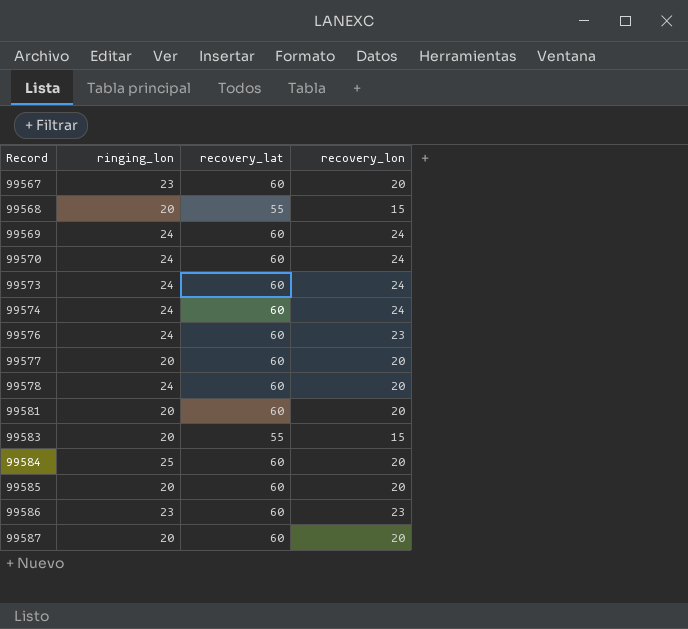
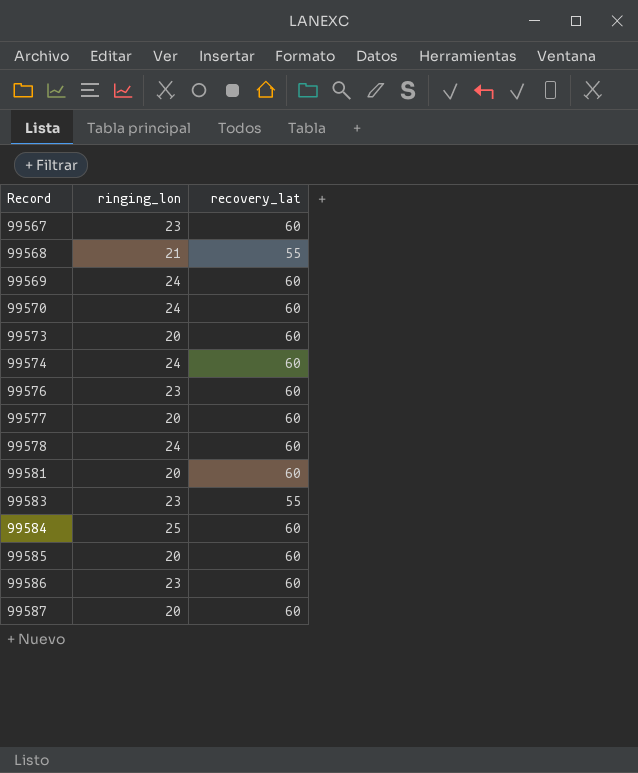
column recovery_lon | position: 4 -> none
99568 | ringing_lon: 20 -> 21
99573 | ringing_lon: 24 -> 20
99576 | ringing_lon: 24 -> 23
99583 | ringing_lon: 20 -> 23

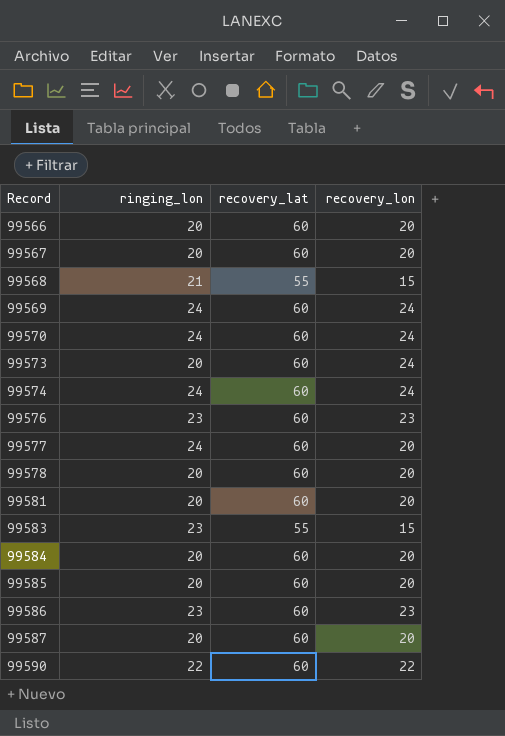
column recovery_lon | position: none -> 4
row 99566: none -> 20 | 60 | 20
99567 | ringing_lon: 23 -> 20
99577 | ringing_lon: 20 -> 24
99578 | ringing_lon: 24 -> 20
99584 | ringing_lon: 25 -> 20
row 99590: none -> 22 | 60 | 22

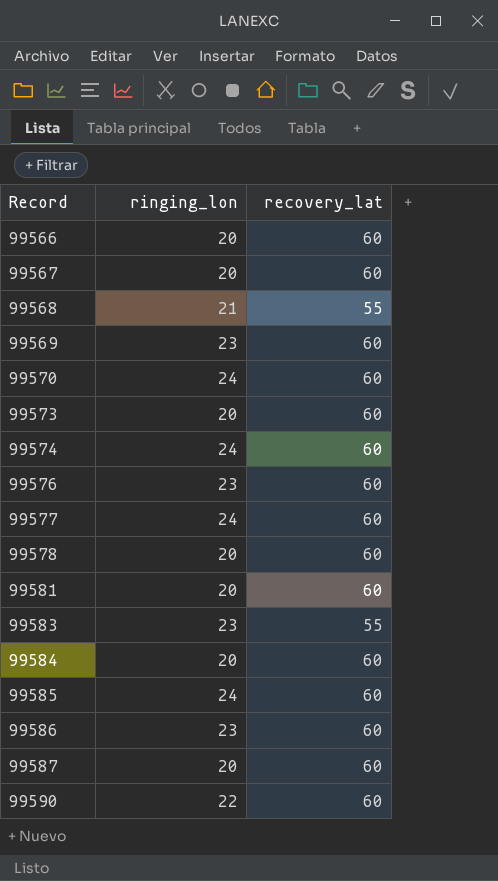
column recovery_lon | position: 4 -> none
99569 | ringing_lon: 24 -> 23
99585 | ringing_lon: 20 -> 24

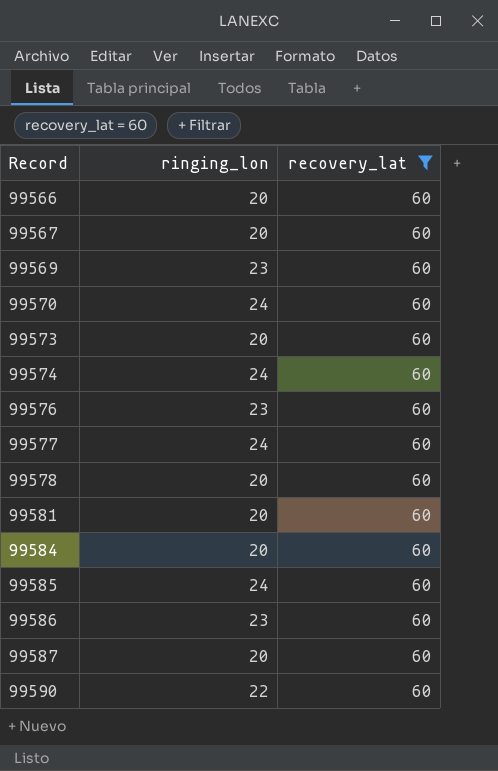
filter: none -> recovery_lat = 60

